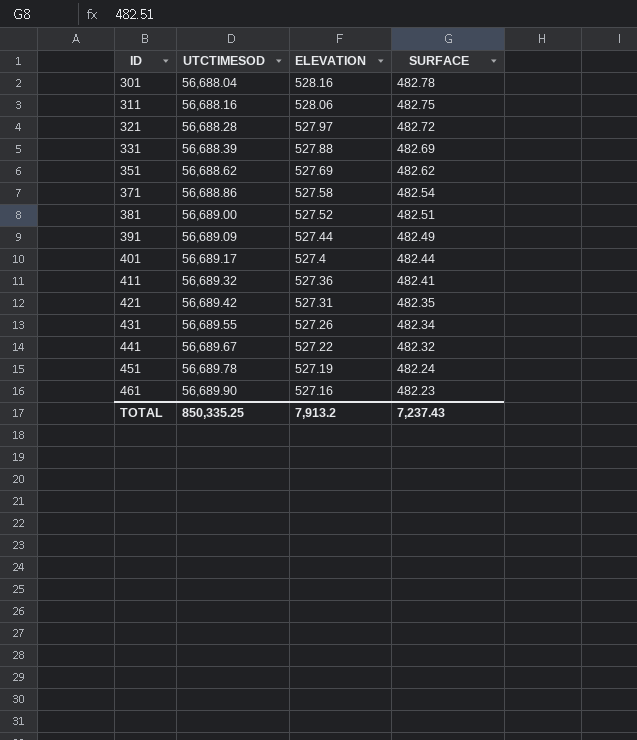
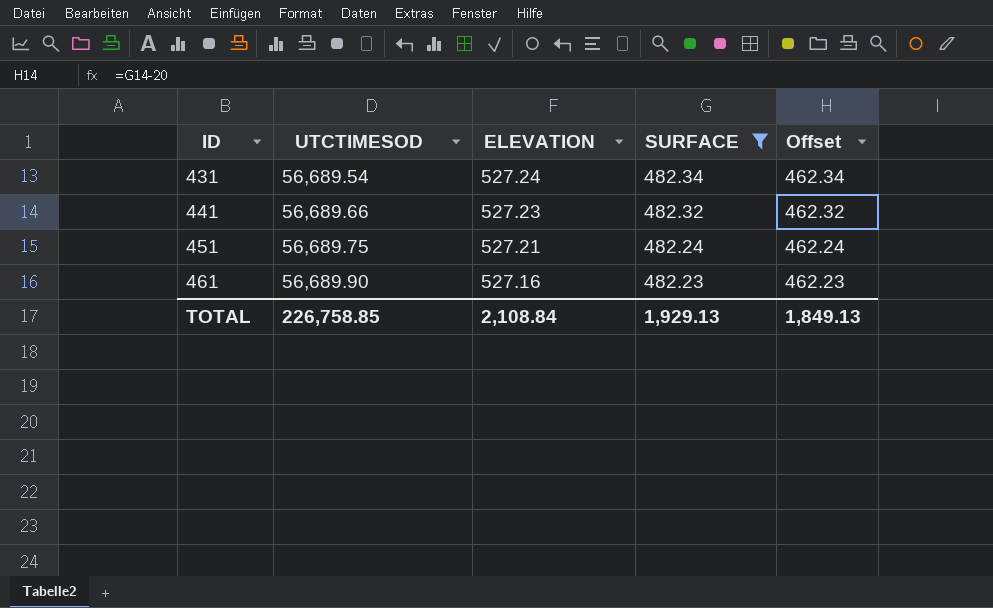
filter: none -> SURFACE <= 482.34
column Offset | formula: none -> [SURFACE] - 20
431 | UTCTIMESOD: 56,689.55 -> 56,689.54
431 | ELEVATION: 527.26 -> 527.24
441 | UTCTIMESOD: 56,689.67 -> 56,689.66
441 | ELEVATION: 527.22 -> 527.23
451 | UTCTIMESOD: 56,689.78 -> 56,689.75
451 | ELEVATION: 527.19 -> 527.21
TOTAL | UTCTIMESOD: 850,335.25 -> 226,758.85
TOTAL | ELEVATION: 7,913.2 -> 2,108.84
TOTAL | SURFACE: 7,237.43 -> 1,929.13

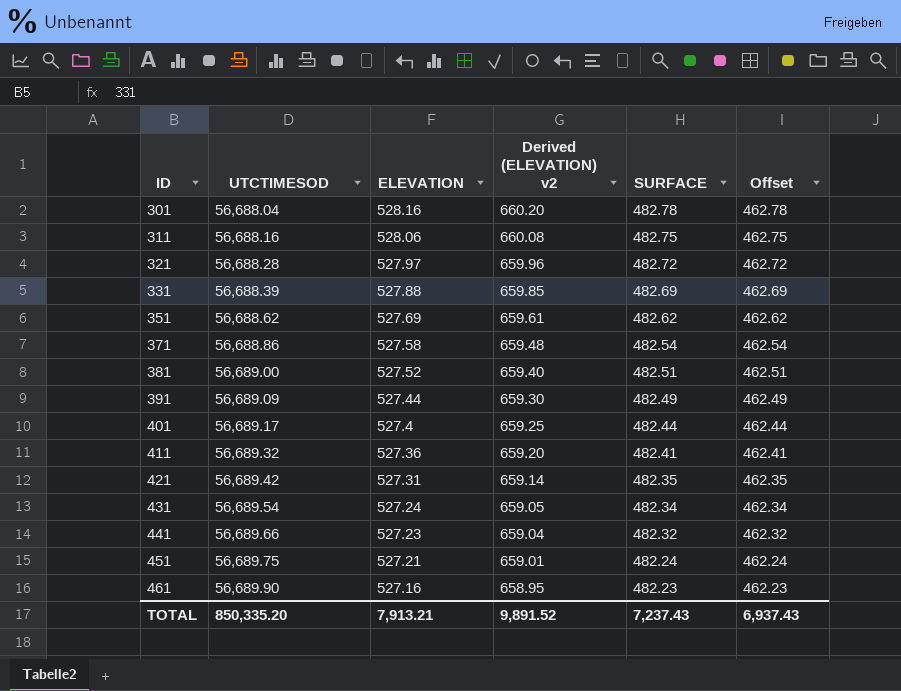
filter: SURFACE <= 482.34 -> none
column Derived (ELEVATION) v2 | formula: none -> [ELEVATION] * 1.25
TOTAL | UTCTIMESOD: 226,758.85 -> 850,335.20
TOTAL | ELEVATION: 2,108.84 -> 7,913.21
TOTAL | SURFACE: 1,929.13 -> 7,237.43
TOTAL | Offset: 1,849.13 -> 6,937.43

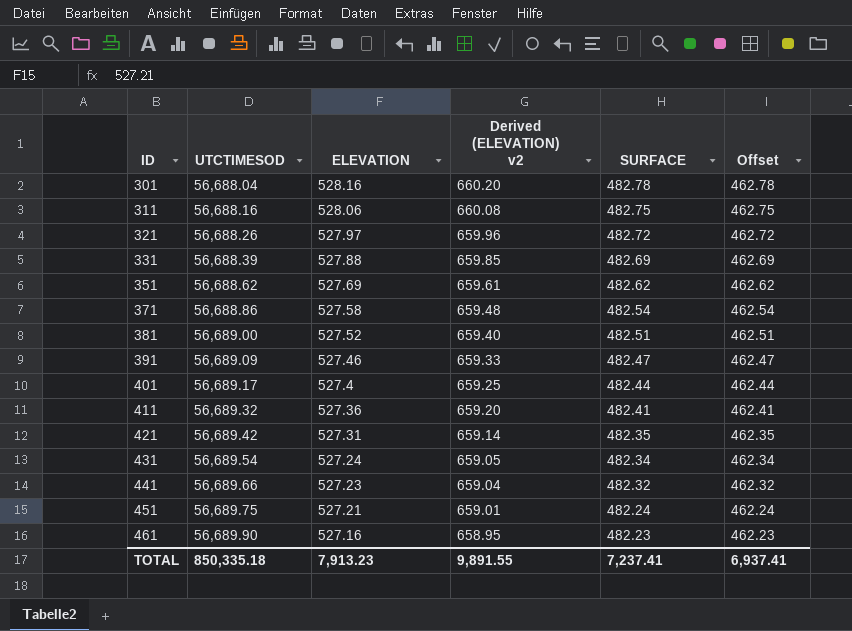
321 | UTCTIMESOD: 56,688.28 -> 56,688.26
391 | ELEVATION: 527.44 -> 527.46
391 | Derived (ELEVATION) v2: 659.30 -> 659.33
391 | SURFACE: 482.49 -> 482.47
391 | Offset: 462.49 -> 462.47
TOTAL | UTCTIMESOD: 850,335.20 -> 850,335.18
TOTAL | ELEVATION: 7,913.21 -> 7,913.23
TOTAL | Derived (ELEVATION) v2: 9,891.52 -> 9,891.55
TOTAL | SURFACE: 7,237.43 -> 7,237.41
TOTAL | Offset: 6,937.43 -> 6,937.41

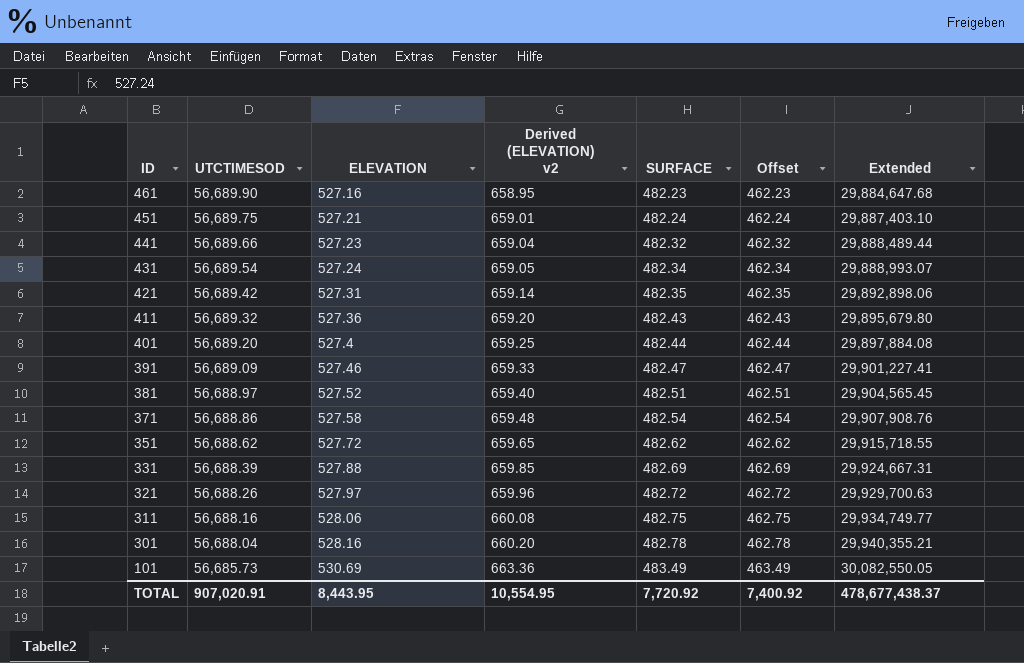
row order: ID ascending -> ID descending
column Extended | formula: none -> [UTCTIMESOD] * [ELEVATION]
411 | SURFACE: 482.41 -> 482.43
411 | Offset: 462.41 -> 462.43
401 | UTCTIMESOD: 56,689.17 -> 56,689.20
381 | UTCTIMESOD: 56,689.00 -> 56,688.97
351 | ELEVATION: 527.69 -> 527.72
351 | Derived (ELEVATION) v2: 659.61 -> 659.65
row 101: none -> 56,685.73 | 530.69 | 663.36 | 483.49 | 463.49 | 30,082,550.05
TOTAL | UTCTIMESOD: 850,335.18 -> 907,020.91
TOTAL | ELEVATION: 7,913.23 -> 8,443.95
TOTAL | Derived (ELEVATION) v2: 9,891.55 -> 10,554.95
TOTAL | SURFACE: 7,237.41 -> 7,720.92
TOTAL | Offset: 6,937.41 -> 7,400.92

